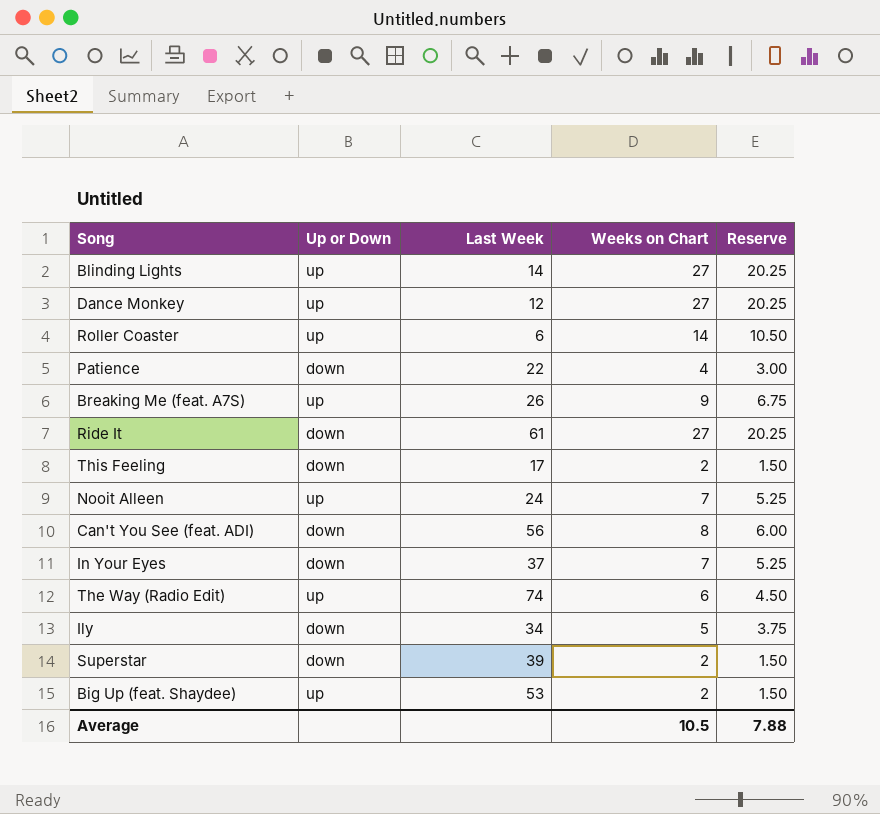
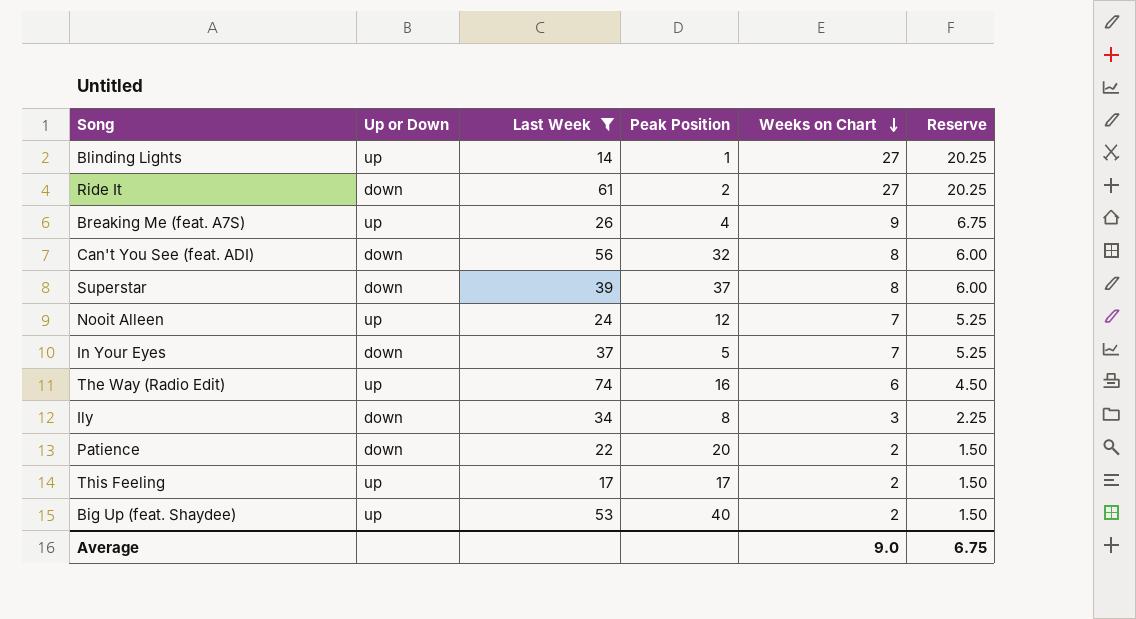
filter: none -> Last Week >= 14
row order: none -> Weeks on Chart descending
column Peak Position | position: none -> 4
Superstar | Weeks on Chart: 2 -> 8
Superstar | Reserve: 1.50 -> 6.00
Ily | Weeks on Chart: 5 -> 3
Ily | Reserve: 3.75 -> 2.25
Patience | Weeks on Chart: 4 -> 2
Patience | Reserve: 3.00 -> 1.50
This Feeling | Up or Down: down -> up
Average | Weeks on Chart: 10.5 -> 9.0
Average | Reserve: 7.88 -> 6.75

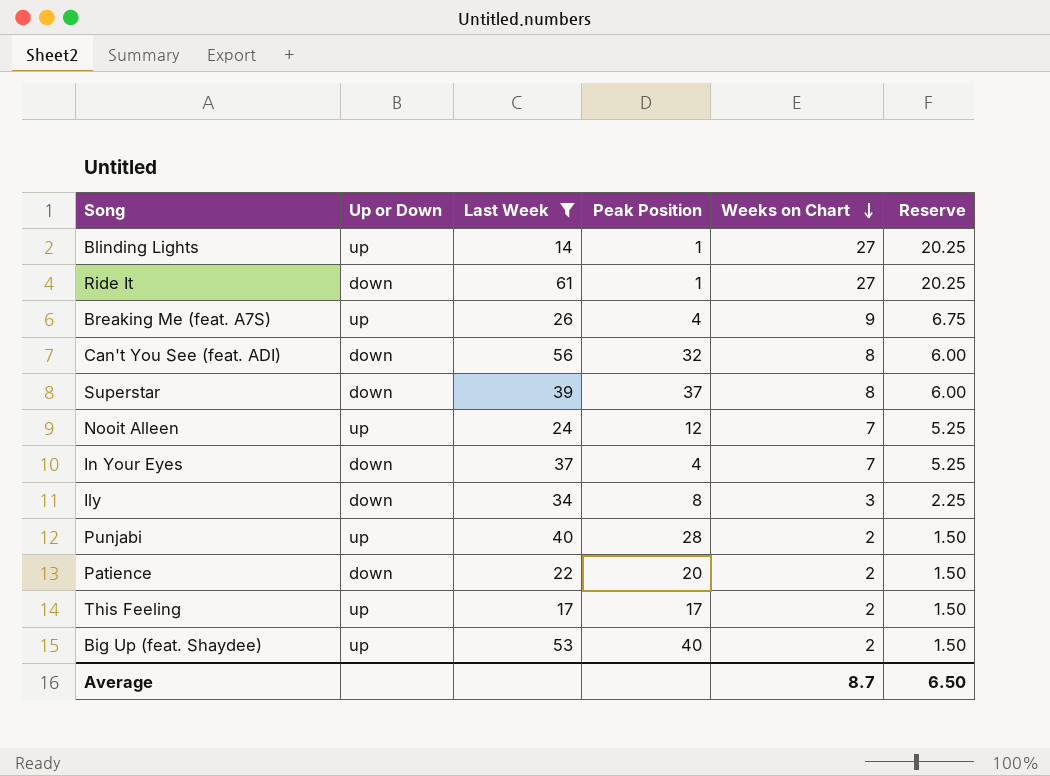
row The Way (Radio Edit): up | 74 | 16 | 6 | 4.50 -> none
Ride It | Peak Position: 2 -> 1
In Your Eyes | Peak Position: 5 -> 4
row Punjabi: none -> up | 40 | 28 | 2 | 1.50
Average | Weeks on Chart: 9.0 -> 8.7
Average | Reserve: 6.75 -> 6.50

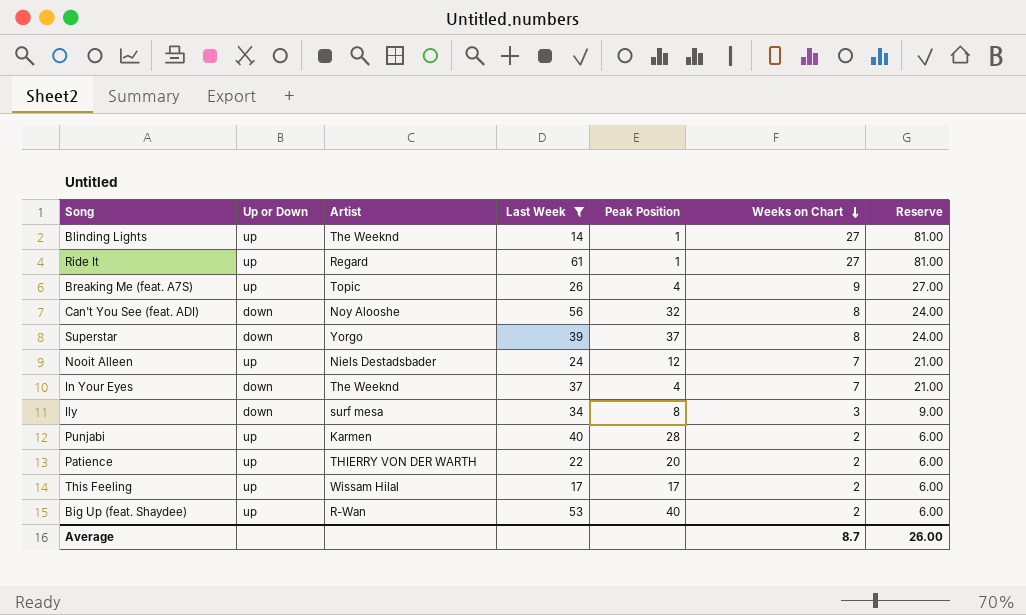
column Artist | position: none -> 3
column Reserve | formula: [Weeks on Chart] * 0.75 -> [Weeks on Chart] * 3
Ride It | Up or Down: down -> up
Patience | Up or Down: down -> up
Average | Reserve: 6.50 -> 26.00

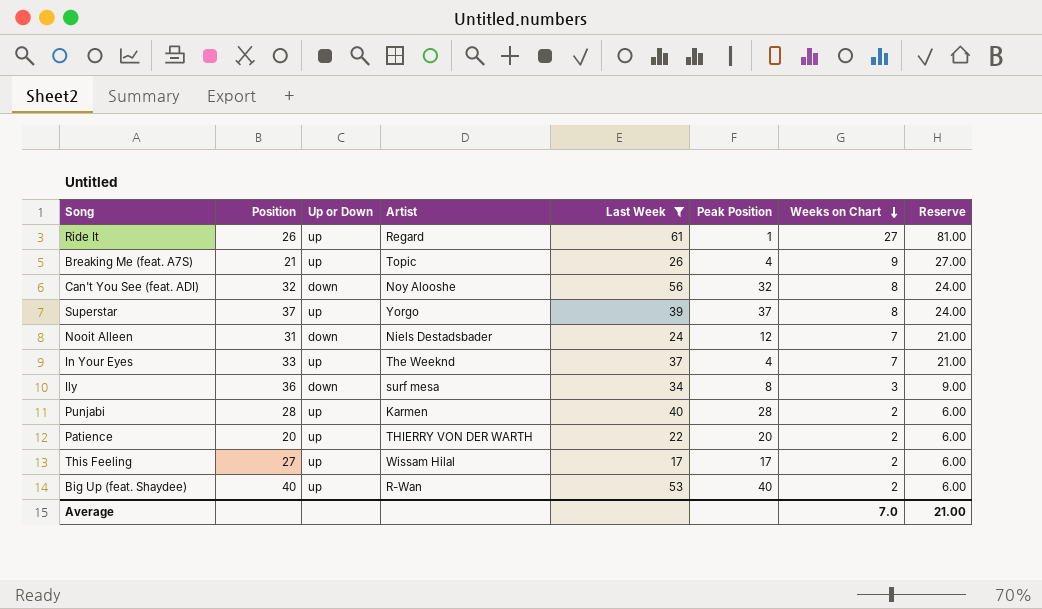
column Position | position: none -> 2
row Blinding Lights: up | The Weeknd | 14 | 1 | 27 | 81.00 -> none
Superstar | Up or Down: down -> up
Nooit Alleen | Up or Down: up -> down
In Your Eyes | Up or Down: down -> up
Average | Weeks on Chart: 8.7 -> 7.0
Average | Reserve: 26.00 -> 21.00

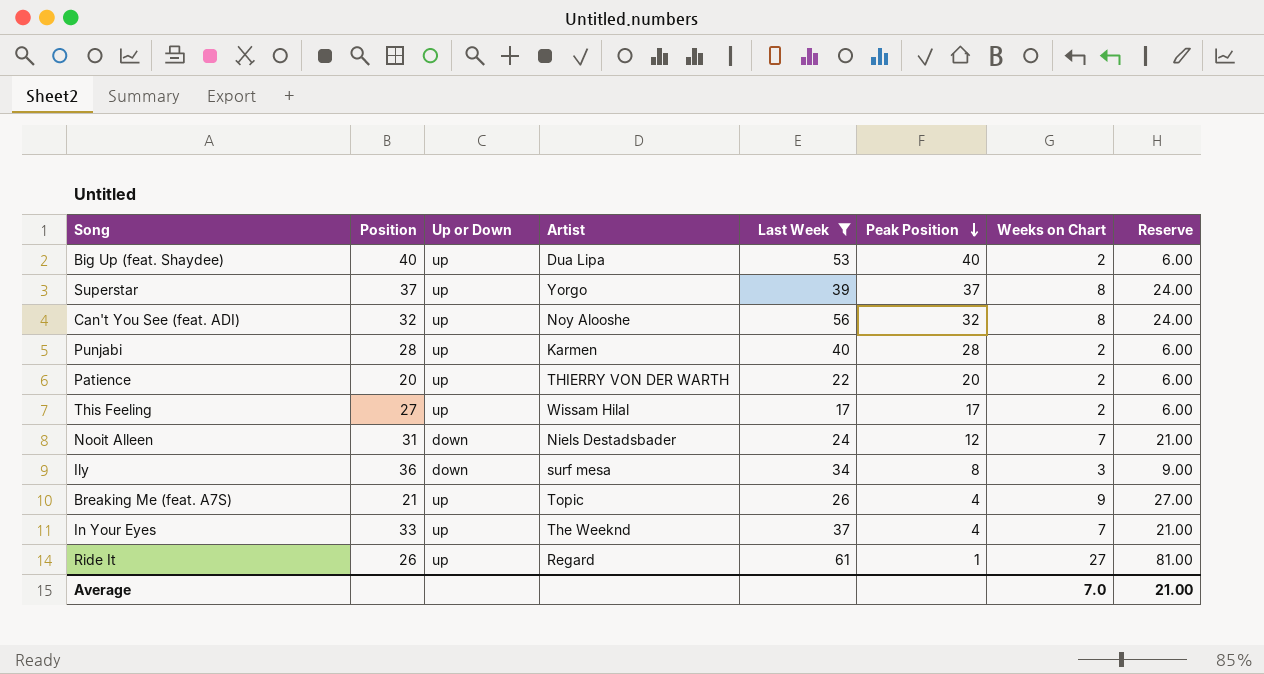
row order: Weeks on Chart descending -> Peak Position descending
Big Up (feat. Shaydee) | Artist: R-Wan -> Dua Lipa
Can't You See (feat. ADI) | Up or Down: down -> up

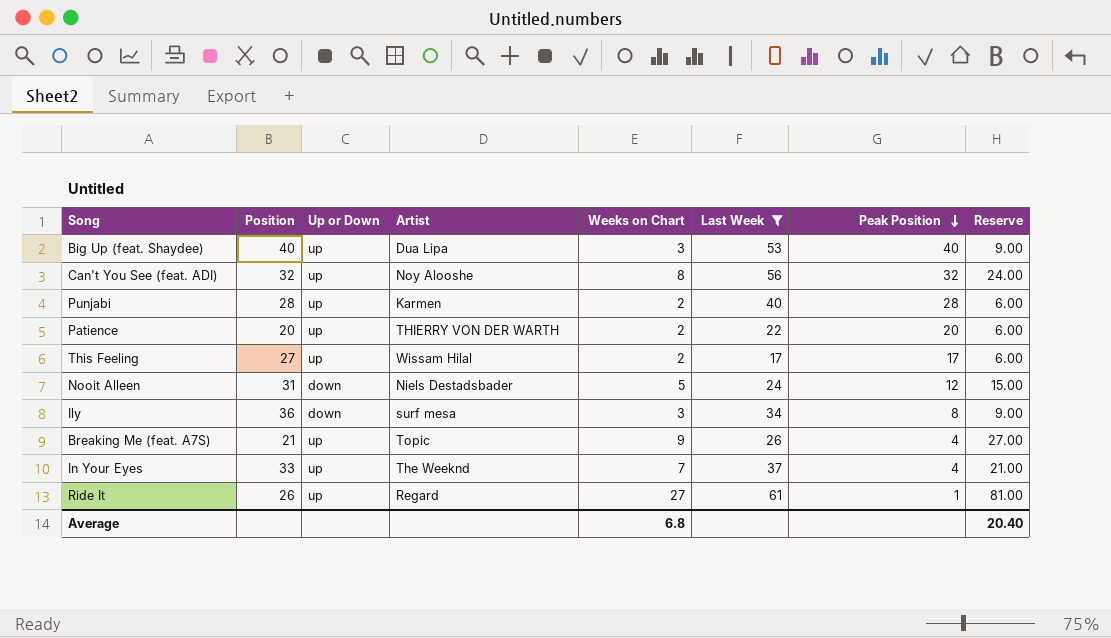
column Weeks on Chart | position: 7 -> 5
row Superstar: 37 | up | Yorgo | 39 | 37 | 8 | 24.00 -> none
Big Up (feat. Shaydee) | Weeks on Chart: 2 -> 3
Big Up (feat. Shaydee) | Reserve: 6.00 -> 9.00
Nooit Alleen | Weeks on Chart: 7 -> 5
Nooit Alleen | Reserve: 21.00 -> 15.00
Average | Weeks on Chart: 7.0 -> 6.8
Average | Reserve: 21.00 -> 20.40

